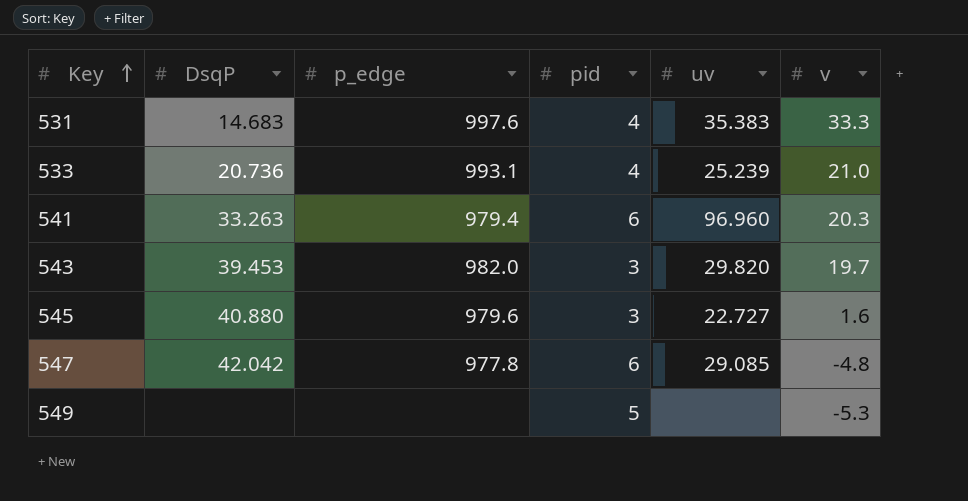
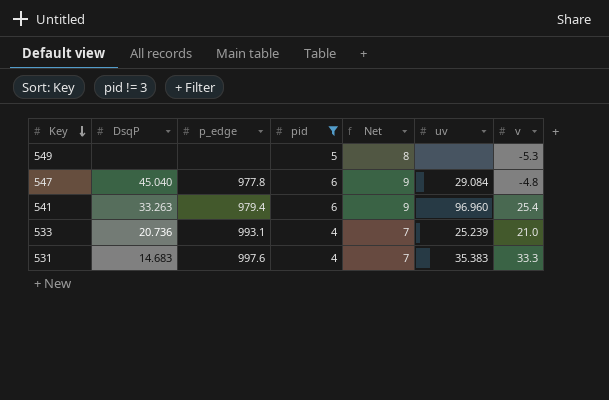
filter: none -> pid != 3
row order: Key ascending -> Key descending
column Net | formula: none -> [pid] + 3
547 | DsqP: 42.042 -> 45.040
547 | uv: 29.085 -> 29.084
541 | v: 20.3 -> 25.4

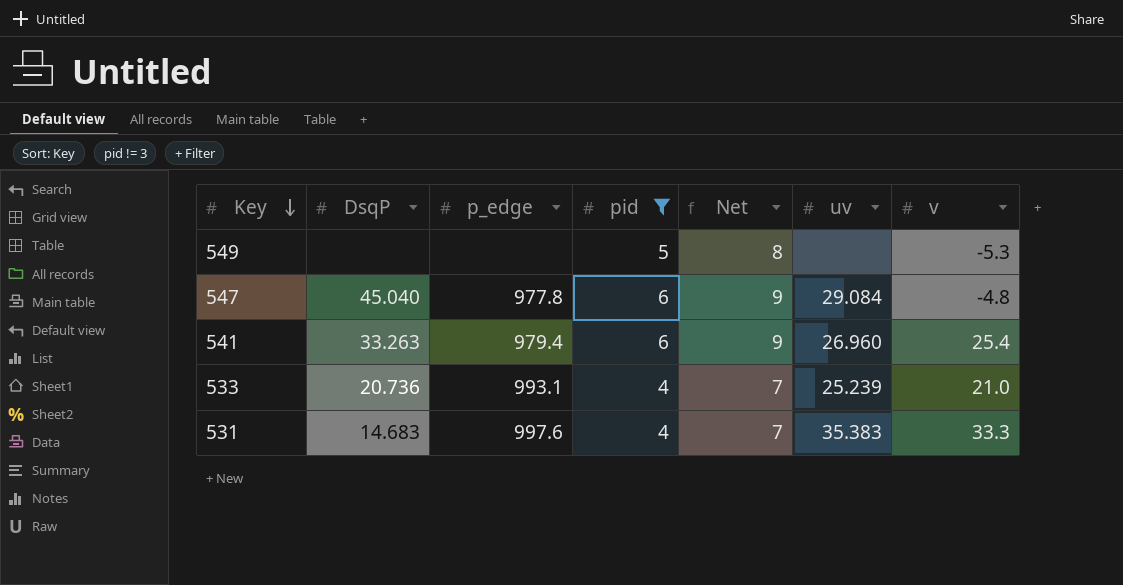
541 | uv: 96.960 -> 26.960

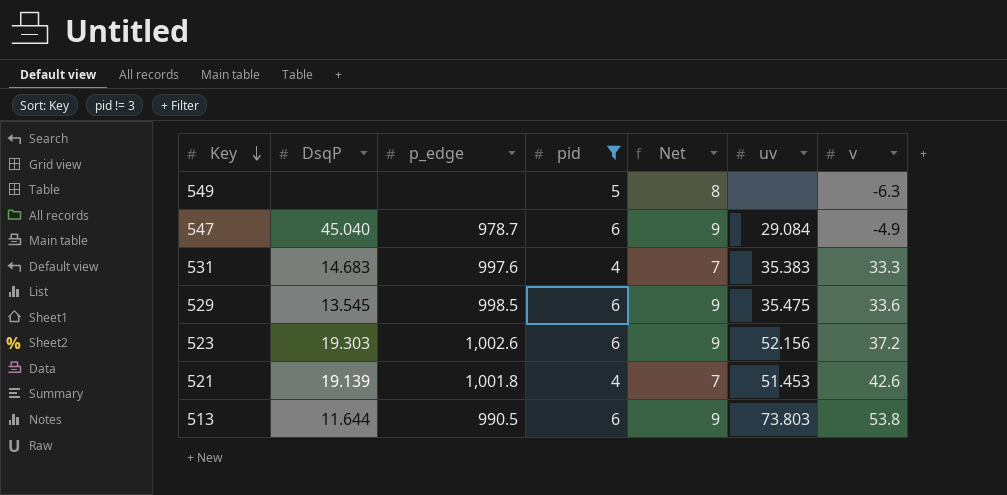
row 541: 33.263 | 979.4 | 6 | 9 | 26.960 | 25.4 -> none
row 533: 20.736 | 993.1 | 4 | 7 | 25.239 | 21.0 -> none
549 | v: -5.3 -> -6.3
547 | p_edge: 977.8 -> 978.7
547 | v: -4.8 -> -4.9
row 529: none -> 13.545 | 998.5 | 6 | 9 | 35.475 | 33.6
row 523: none -> 19.303 | 1,002.6 | 6 | 9 | 52.156 | 37.2
row 521: none -> 19.139 | 1,001.8 | 4 | 7 | 51.453 | 42.6
row 513: none -> 11.644 | 990.5 | 6 | 9 | 73.803 | 53.8

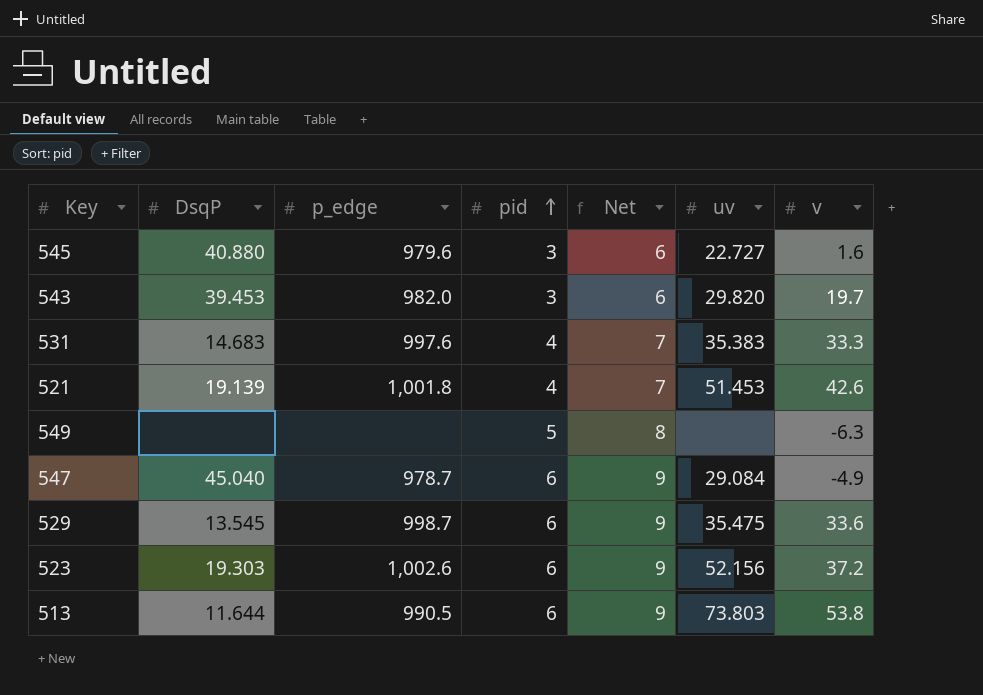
filter: pid != 3 -> none
row order: Key descending -> pid ascending
529 | p_edge: 998.5 -> 998.7

